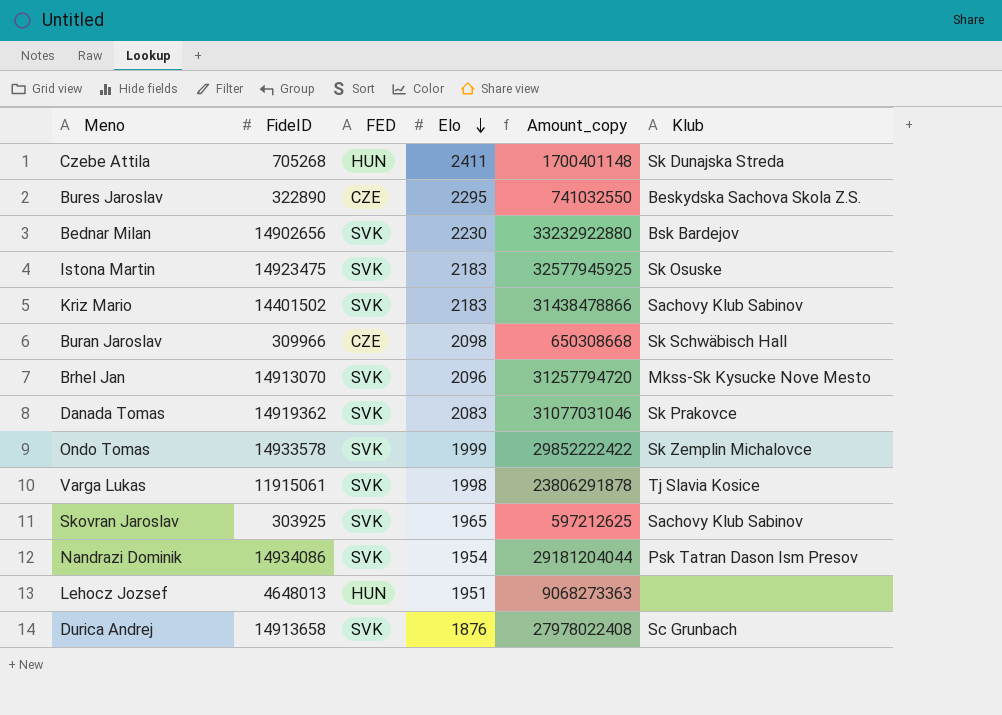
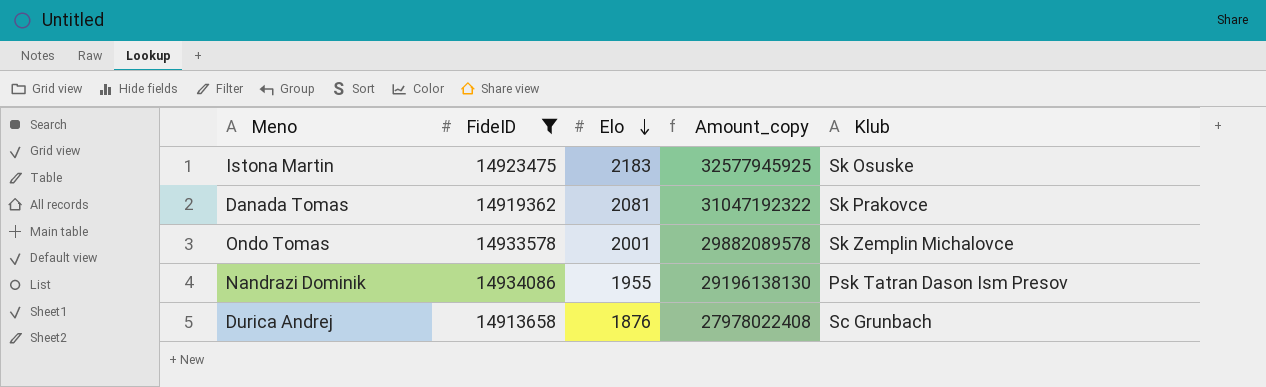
filter: none -> FideID >= 14913658
column FED | position: 3 -> none
Danada Tomas | Elo: 2083 -> 2081
Danada Tomas | Amount_copy: 31077031046 -> 31047192322
Ondo Tomas | Elo: 1999 -> 2001
Ondo Tomas | Amount_copy: 29852222422 -> 29882089578
Nandrazi Dominik | Elo: 1954 -> 1955
Nandrazi Dominik | Amount_copy: 29181204044 -> 29196138130

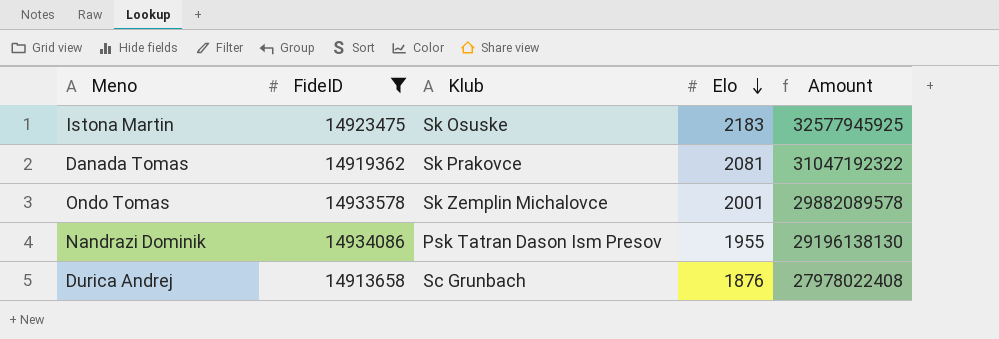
column Klub | position: 5 -> 3
column name: Amount_copy -> Amount

